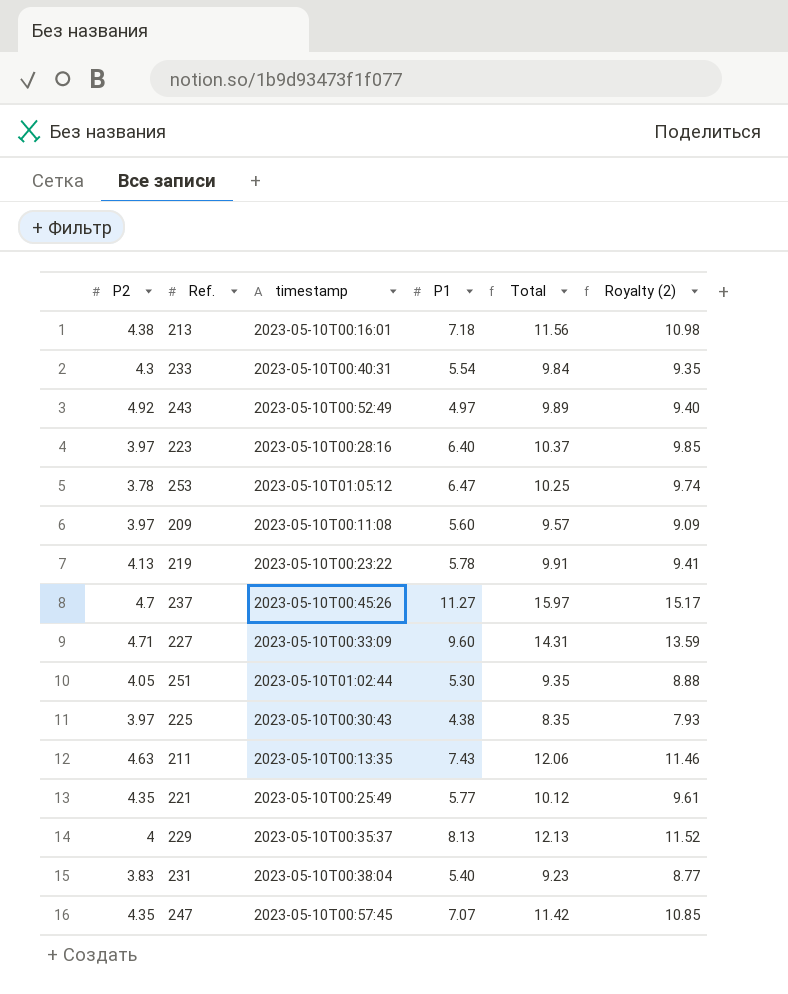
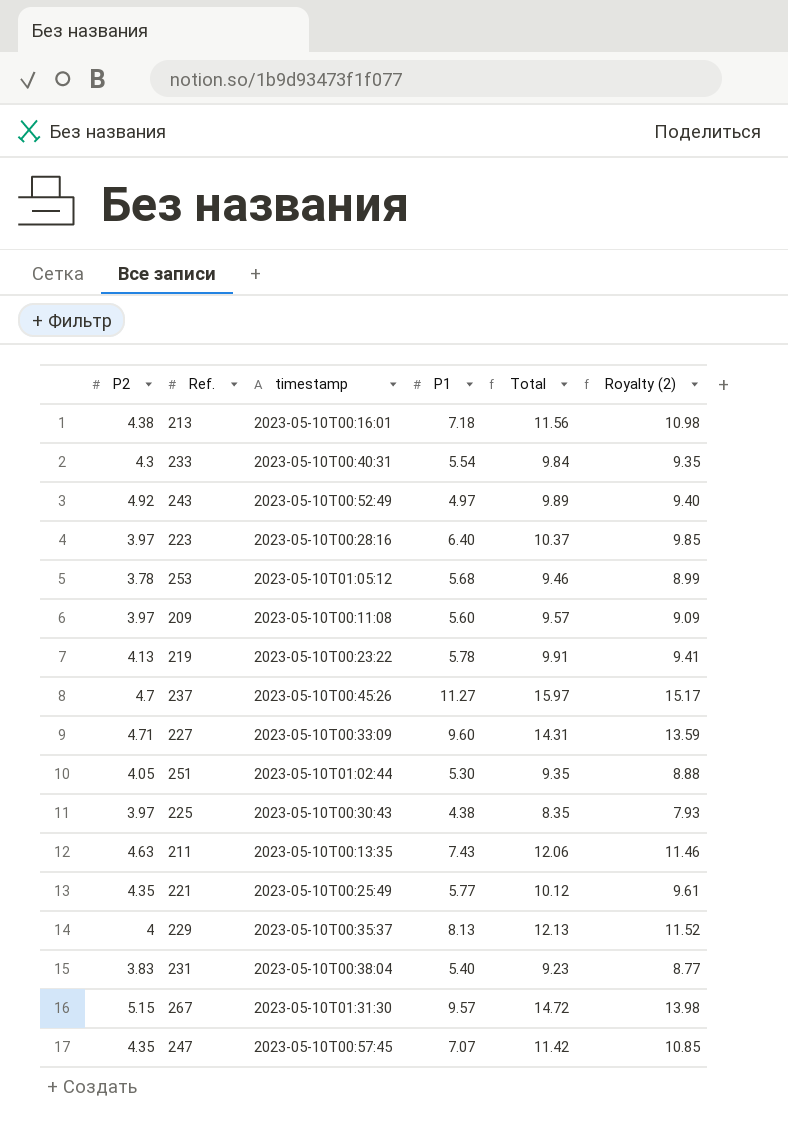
253 | P1: 6.47 -> 5.68
253 | Total: 10.25 -> 9.46
253 | Royalty (2): 9.74 -> 8.99
row 267: none -> 5.15 | 2023-05-10T01:31:30 | 9.57 | 14.72 | 13.98

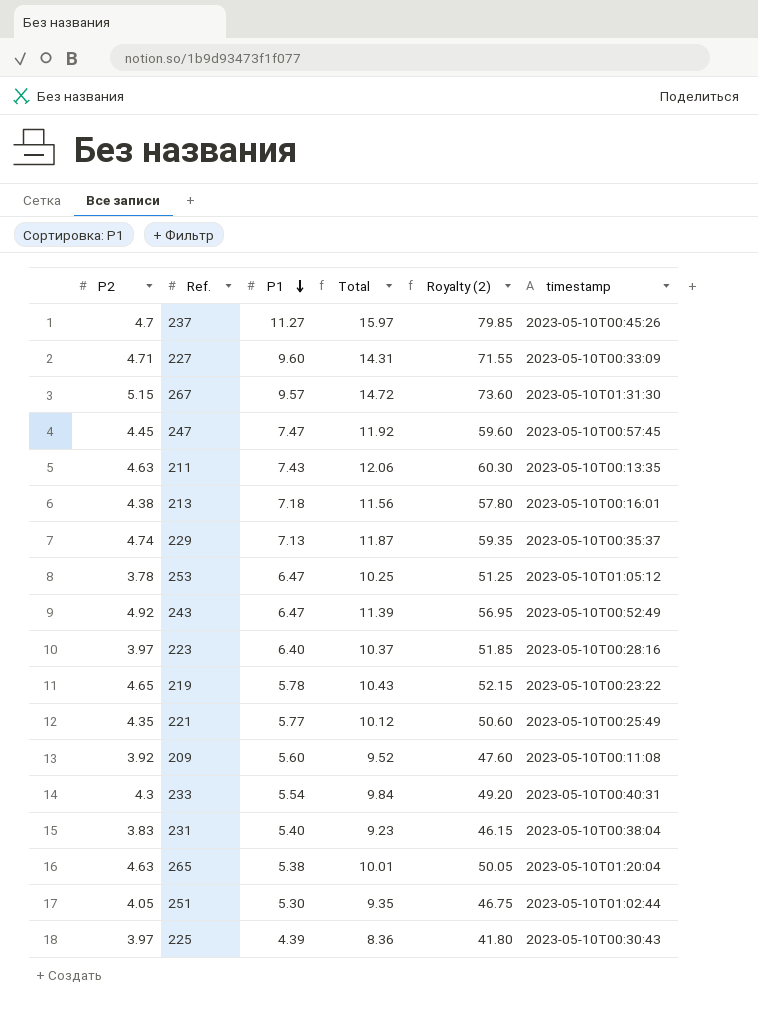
row order: none -> P1 descending
column Royalty (2) | formula: [Total] * 0.95 -> [Total] * 5
column timestamp | position: 3 -> 6
247 | P2: 4.35 -> 4.45
247 | P1: 7.07 -> 7.47
247 | Total: 11.42 -> 11.92
229 | P2: 4 -> 4.74
229 | P1: 8.13 -> 7.13
229 | Total: 12.13 -> 11.87
253 | P1: 5.68 -> 6.47
253 | Total: 9.46 -> 10.25
243 | P1: 4.97 -> 6.47
243 | Total: 9.89 -> 11.39
219 | P2: 4.13 -> 4.65
219 | Total: 9.91 -> 10.43
209 | P2: 3.97 -> 3.92
209 | Total: 9.57 -> 9.52
row 265: none -> 4.63 | 5.38 | 10.01 | 50.05 | 2023-05-10T01:20:04
225 | P1: 4.38 -> 4.39
225 | Total: 8.35 -> 8.36

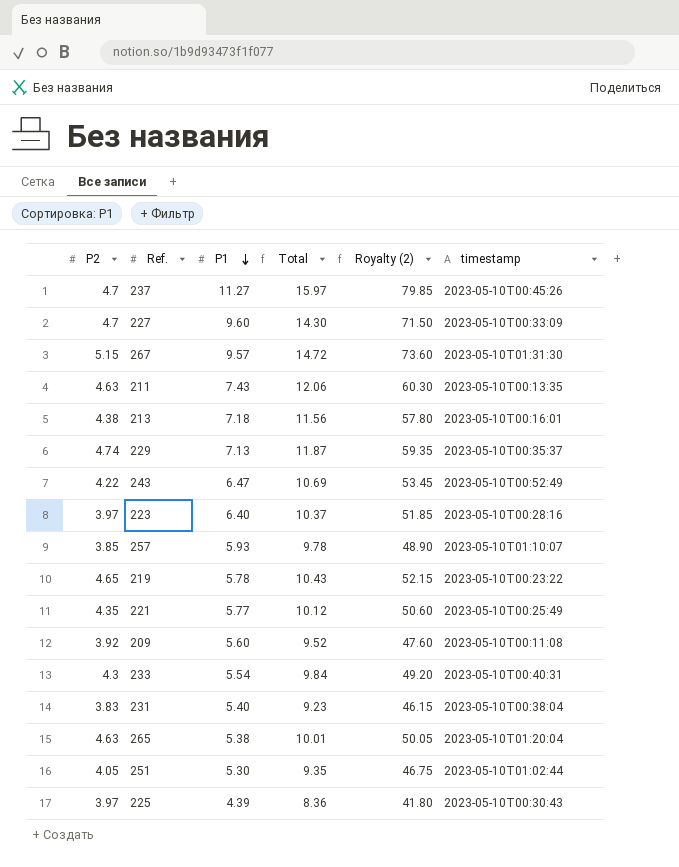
row 247: 4.45 | 7.47 | 11.92 | 59.60 | 2023-05-10T00:57:45 -> none
row 253: 3.78 | 6.47 | 10.25 | 51.25 | 2023-05-10T01:05:12 -> none
227 | P2: 4.71 -> 4.7
227 | Total: 14.31 -> 14.30
227 | Royalty (2): 71.55 -> 71.50
243 | P2: 4.92 -> 4.22
243 | Total: 11.39 -> 10.69
243 | Royalty (2): 56.95 -> 53.45
row 257: none -> 3.85 | 5.93 | 9.78 | 48.90 | 2023-05-10T01:10:07

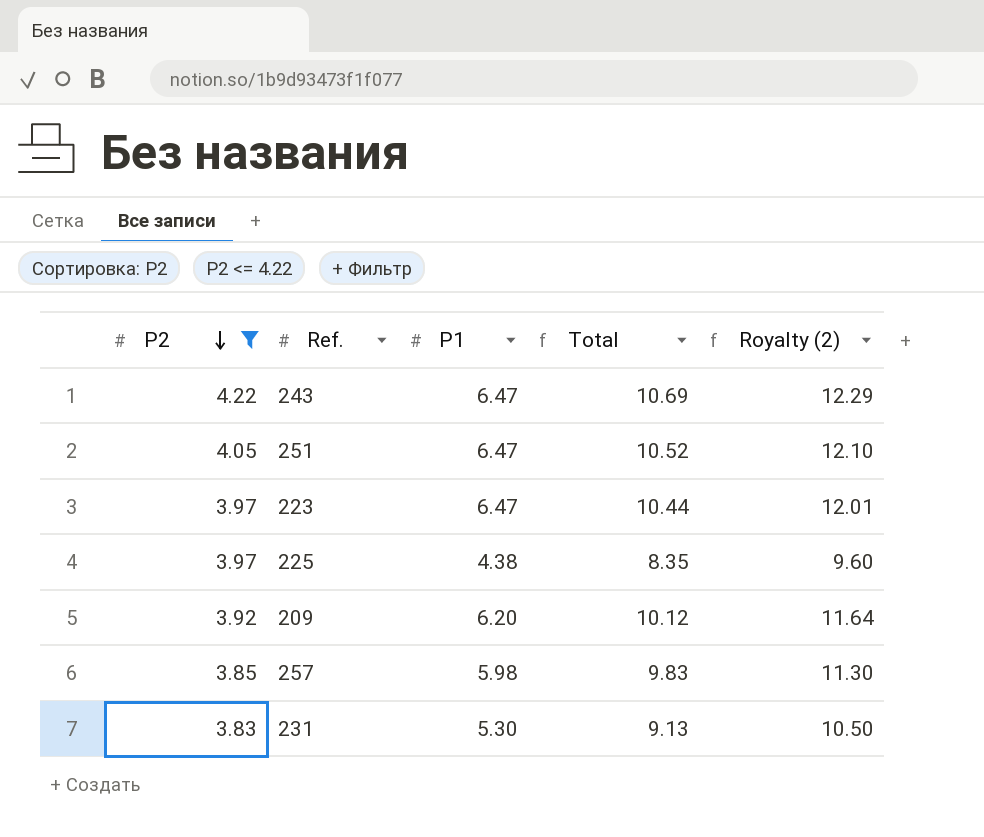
filter: none -> P2 <= 4.22
row order: P1 descending -> P2 descending
column timestamp | position: 6 -> none
column Royalty (2) | formula: [Total] * 5 -> [Total] * 1.15
251 | P1: 5.30 -> 6.47
251 | Total: 9.35 -> 10.52
223 | P1: 6.40 -> 6.47
223 | Total: 10.37 -> 10.44
225 | P1: 4.39 -> 4.38
225 | Total: 8.36 -> 8.35
209 | P1: 5.60 -> 6.20
209 | Total: 9.52 -> 10.12
257 | P1: 5.93 -> 5.98
257 | Total: 9.78 -> 9.83
231 | P1: 5.40 -> 5.30
231 | Total: 9.23 -> 9.13

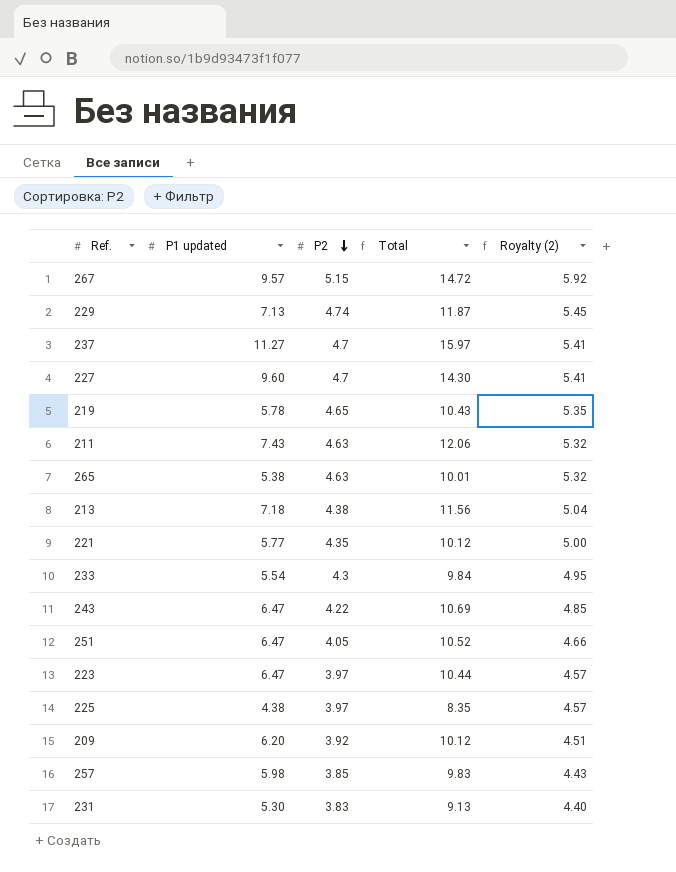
filter: P2 <= 4.22 -> none
column name: P1 -> P1 updated
column P2 | position: 1 -> 3
column Royalty (2) | formula: [Total] * 1.15 -> [P2] * 1.15

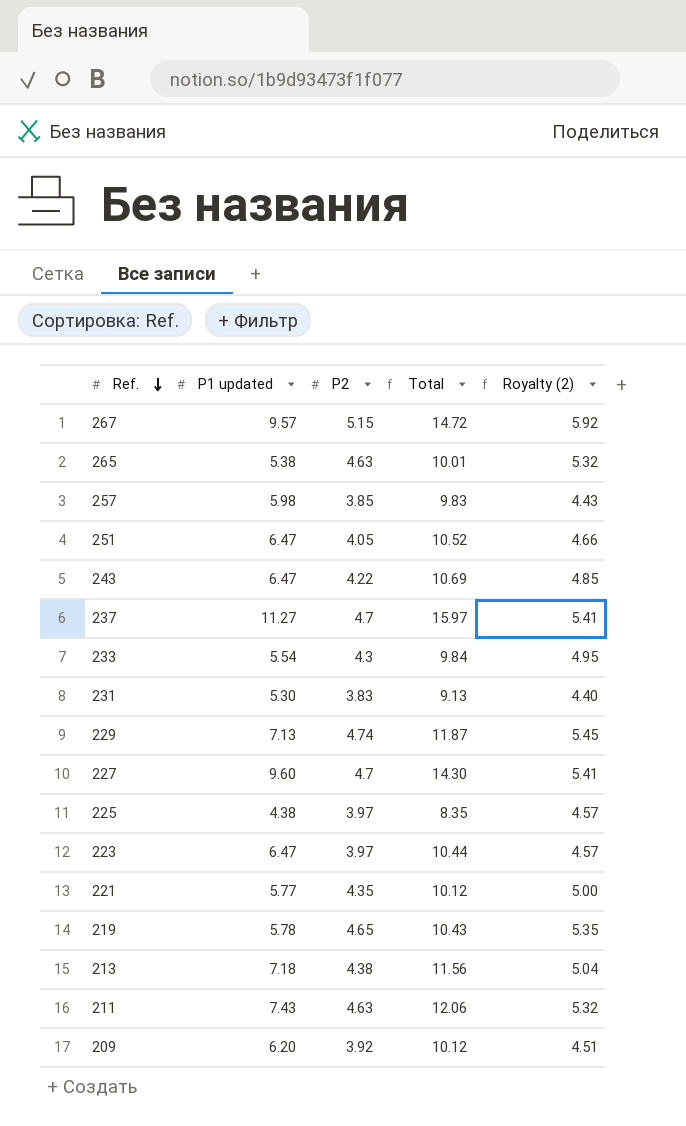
row order: P2 descending -> Ref. descending

